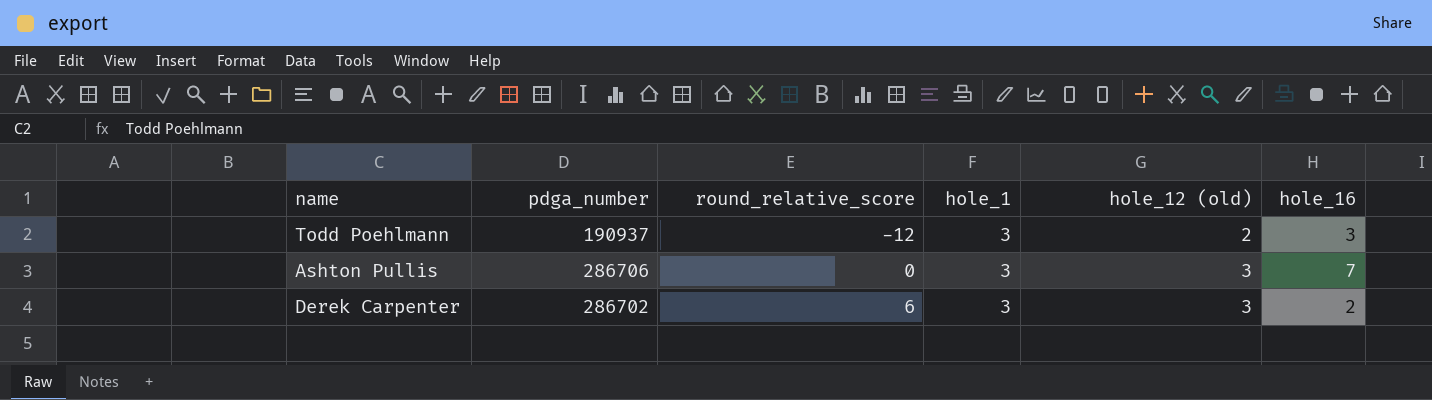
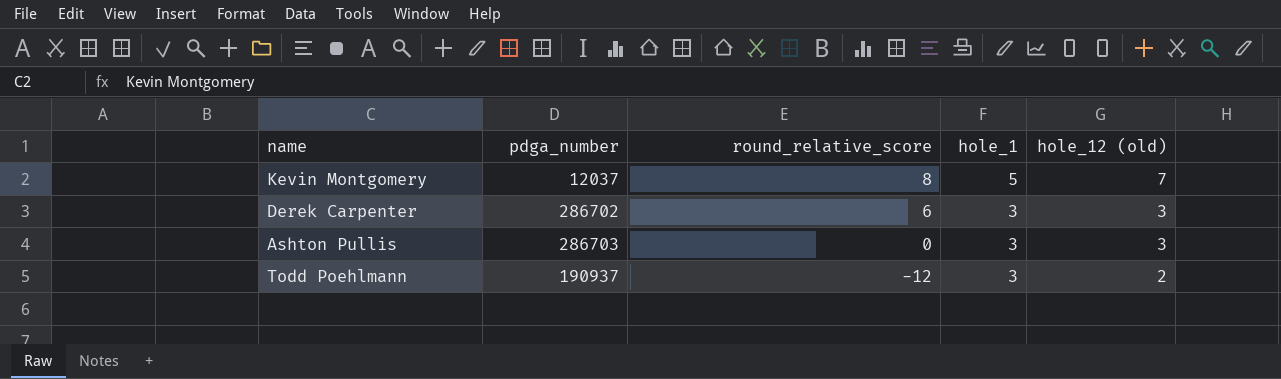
row order: round_relative_score ascending -> round_relative_score descending
column hole_16 | position: 6 -> none
row Kevin Montgomery: none -> 12037 | 8 | 5 | 7
Ashton Pullis | pdga_number: 286706 -> 286703

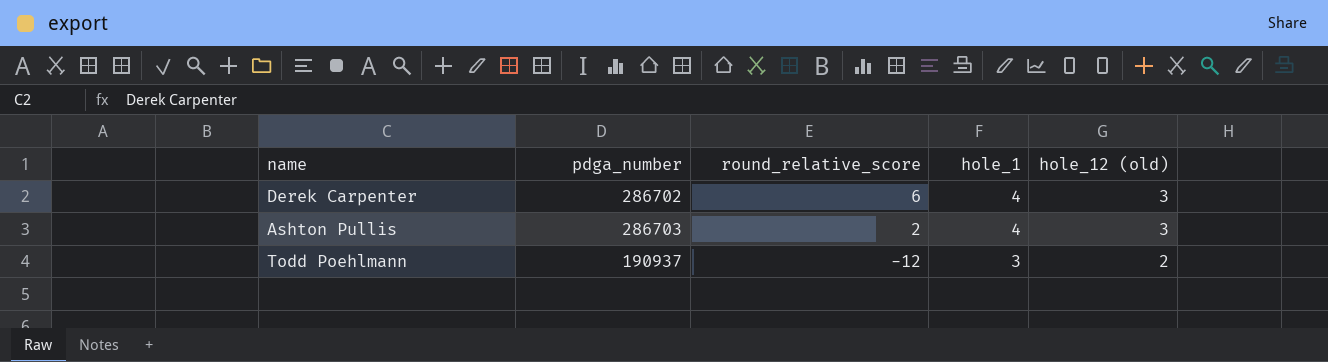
row Kevin Montgomery: 12037 | 8 | 5 | 7 -> none
Derek Carpenter | hole_1: 3 -> 4
Ashton Pullis | round_relative_score: 0 -> 2
Ashton Pullis | hole_1: 3 -> 4

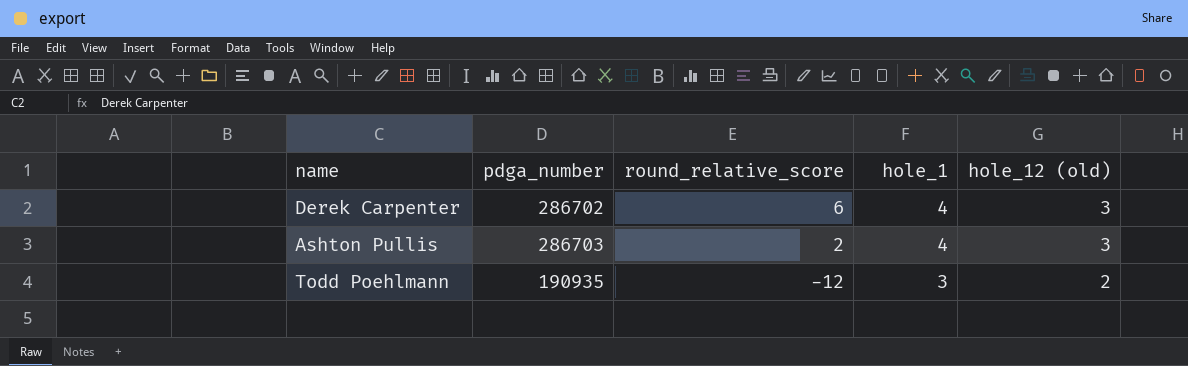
Todd Poehlmann | pdga_number: 190937 -> 190935

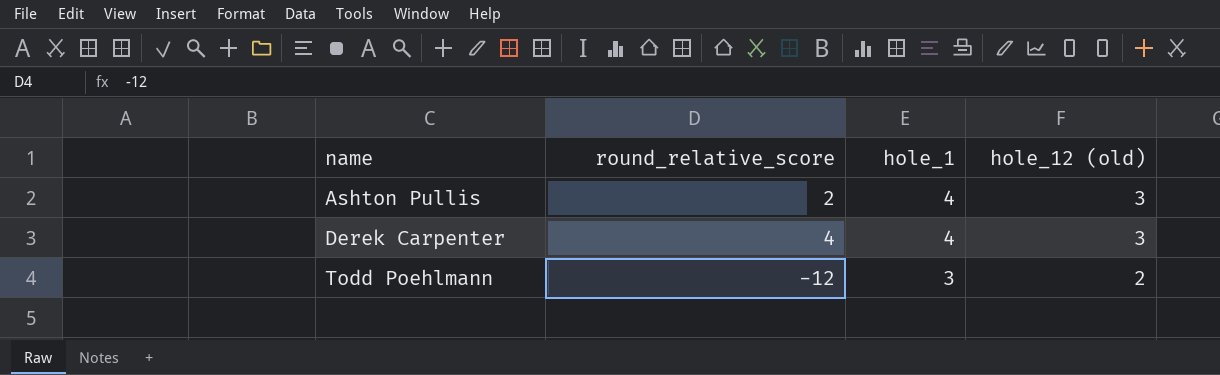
row order: round_relative_score descending -> name ascending
column pdga_number | position: 2 -> none
Derek Carpenter | round_relative_score: 6 -> 4

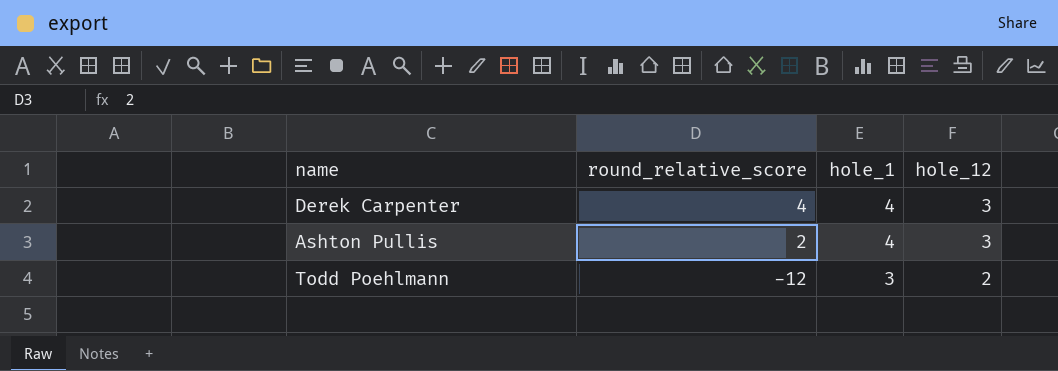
row order: name ascending -> round_relative_score descending
column name: hole_12 (old) -> hole_12

